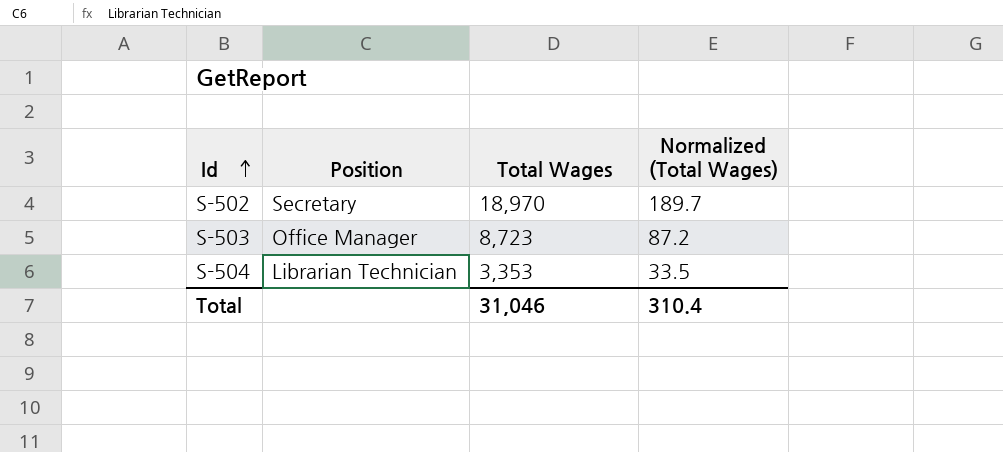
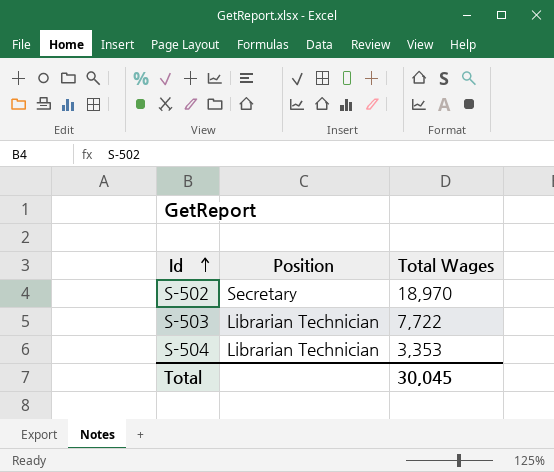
column Normalized (Total Wages) | formula: [Total Wages] * 0.01 -> none
S-503 | Position: Office Manager -> Librarian Technician
S-503 | Total Wages: 8,723 -> 7,722
Total | Total Wages: 31,046 -> 30,045

